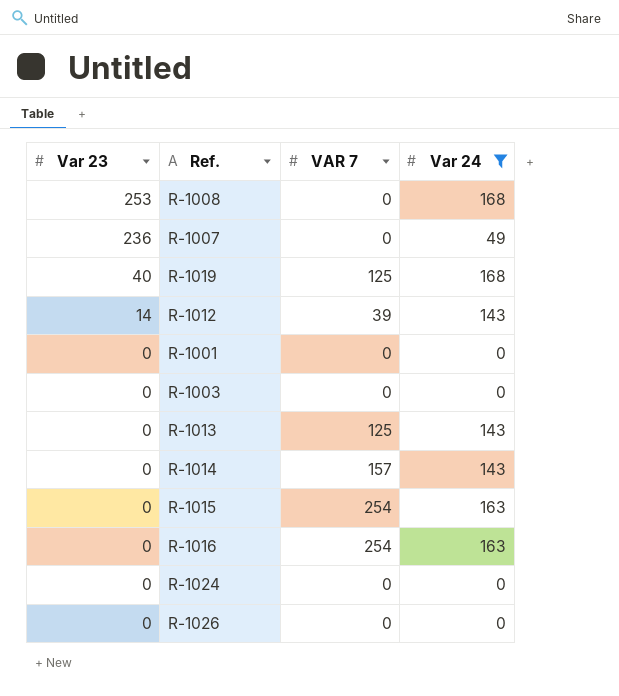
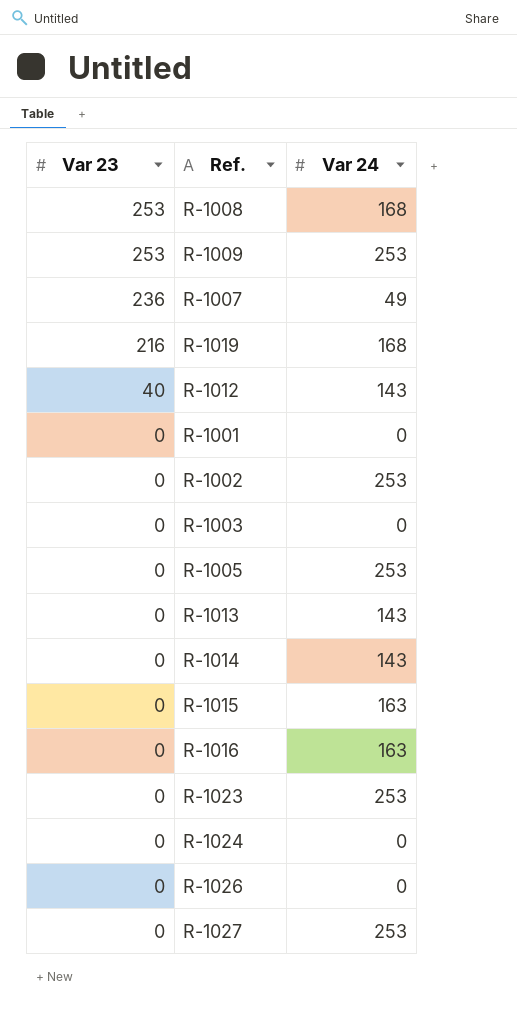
filter: Var 24 != 253 -> none
column VAR 7 | position: 3 -> none
R-1019 | Var 23: 40 -> 216
R-1012 | Var 23: 14 -> 40

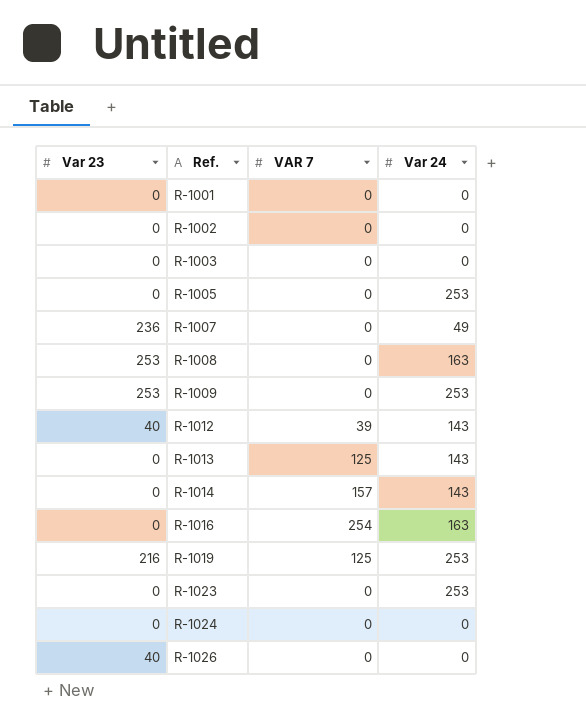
row order: Var 23 descending -> Ref. ascending
column VAR 7 | position: none -> 3
row R-1015: 0 | 163 -> none
row R-1027: 0 | 253 -> none
R-1002 | Var 24: 253 -> 0
R-1008 | Var 24: 168 -> 163
R-1019 | Var 24: 168 -> 253
R-1026 | Var 23: 0 -> 40

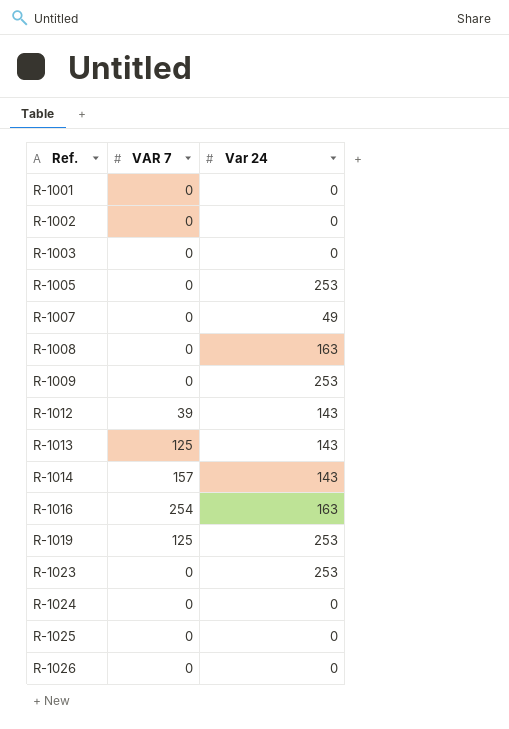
column Var 23 | position: 1 -> none
row R-1025: none -> 0 | 0

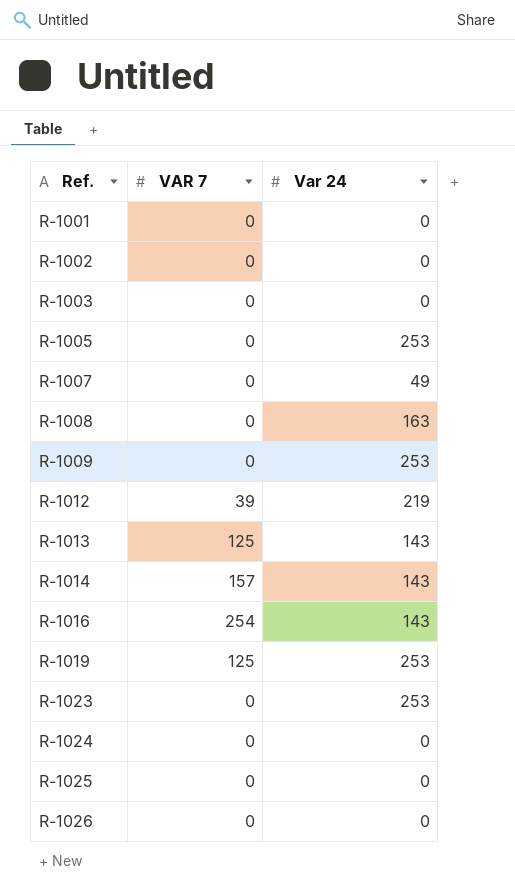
R-1012 | Var 24: 143 -> 219
R-1016 | Var 24: 163 -> 143

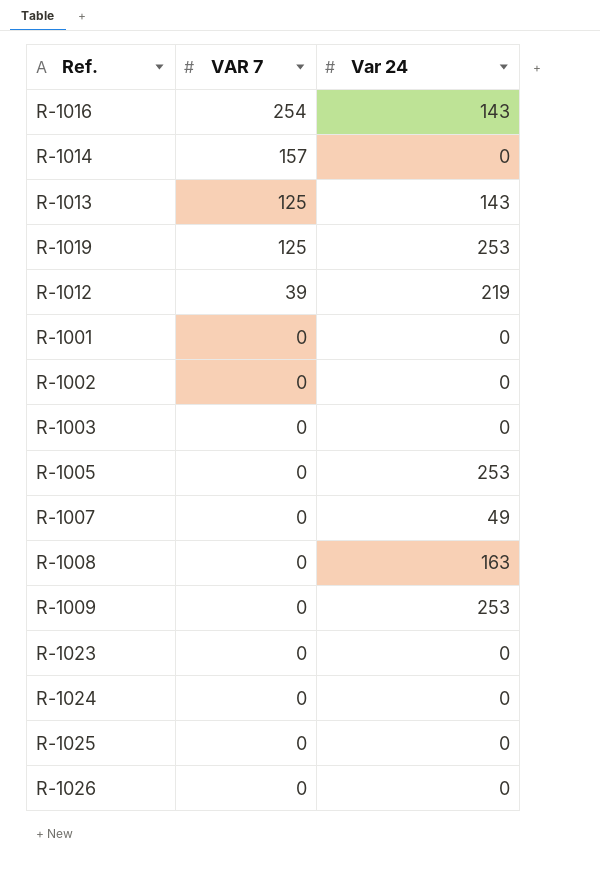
row order: Ref. ascending -> VAR 7 descending
R-1014 | Var 24: 143 -> 0
R-1023 | Var 24: 253 -> 0

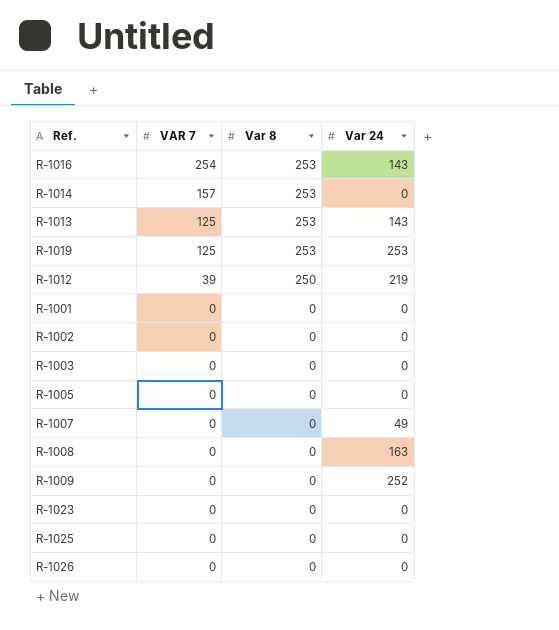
column Var 8 | position: none -> 3
row R-1024: 0 | 0 -> none
R-1005 | Var 24: 253 -> 0
R-1009 | Var 24: 253 -> 252

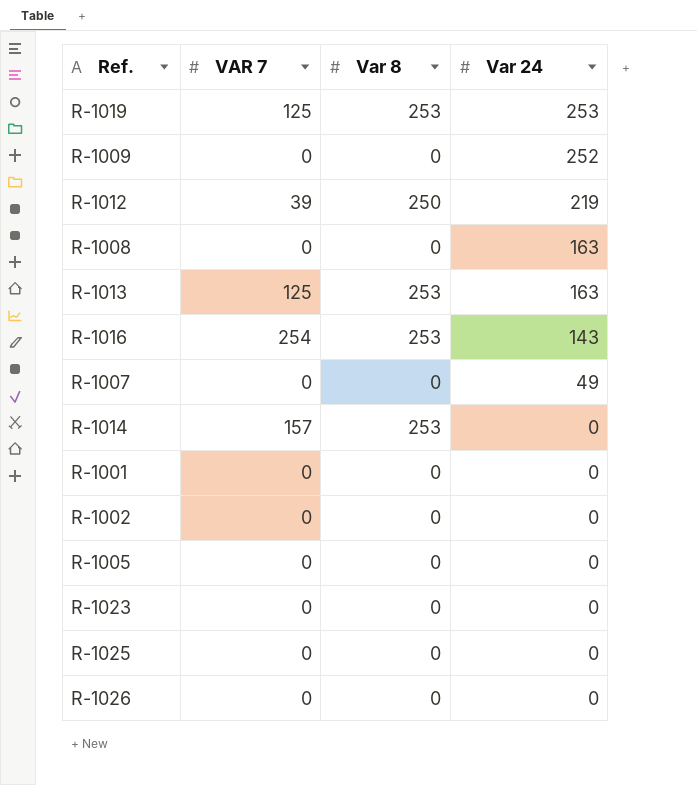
row order: VAR 7 descending -> Var 24 descending
row R-1003: 0 | 0 | 0 -> none
R-1013 | Var 24: 143 -> 163

